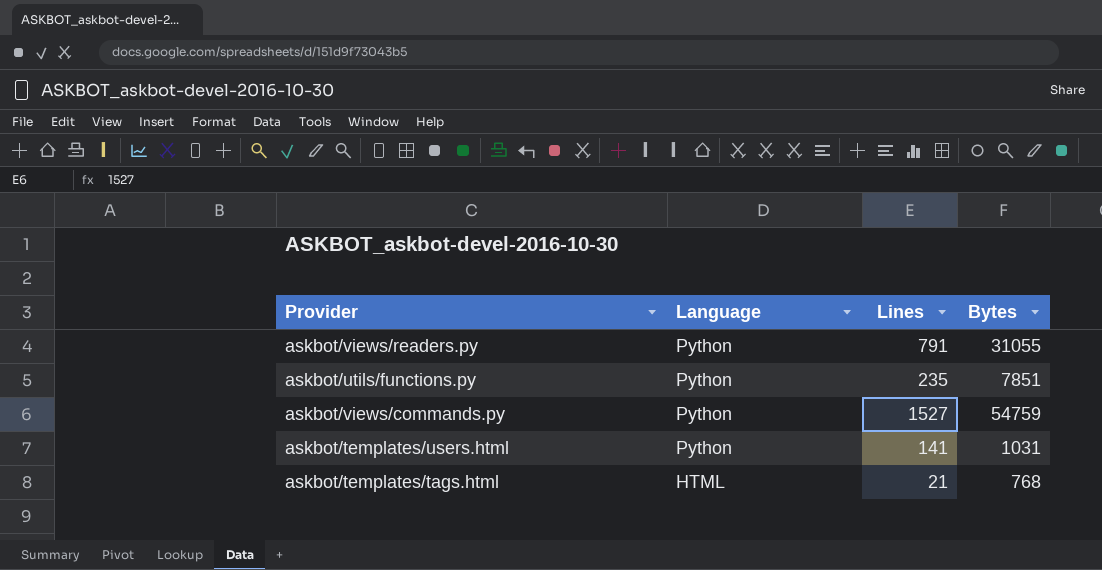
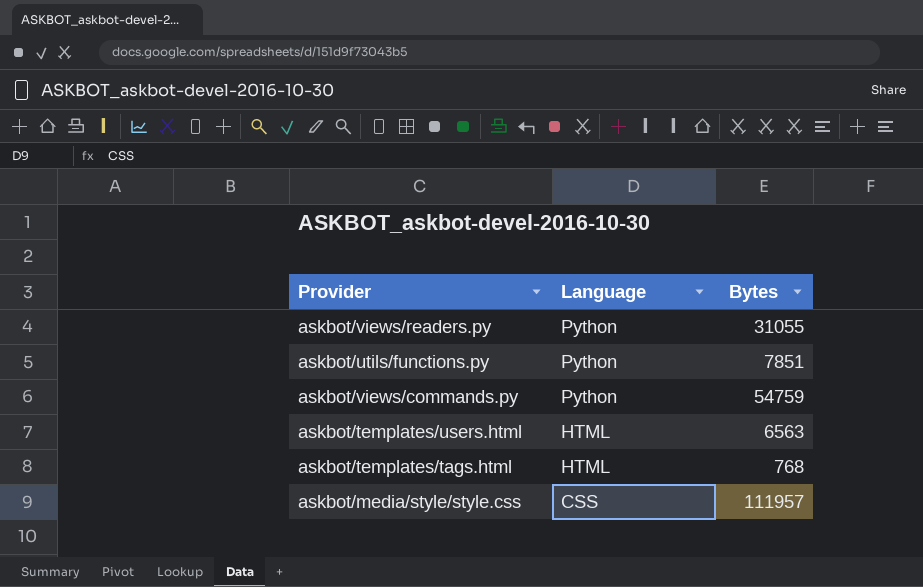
column Lines | position: 3 -> none
askbot/templates/users.html | Language: Python -> HTML
askbot/templates/users.html | Bytes: 1031 -> 6563
row askbot/media/style/style.css: none -> CSS | 111957

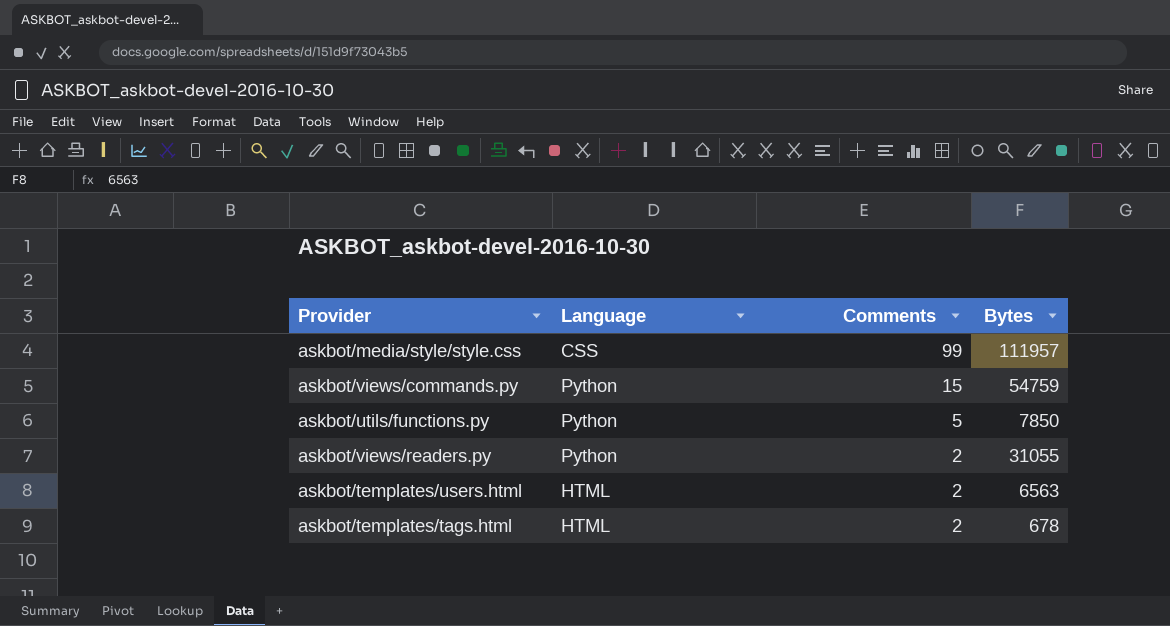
row order: Language descending -> Comments descending
column Comments | position: none -> 3
askbot/utils/functions.py | Bytes: 7851 -> 7850
askbot/templates/tags.html | Bytes: 768 -> 678

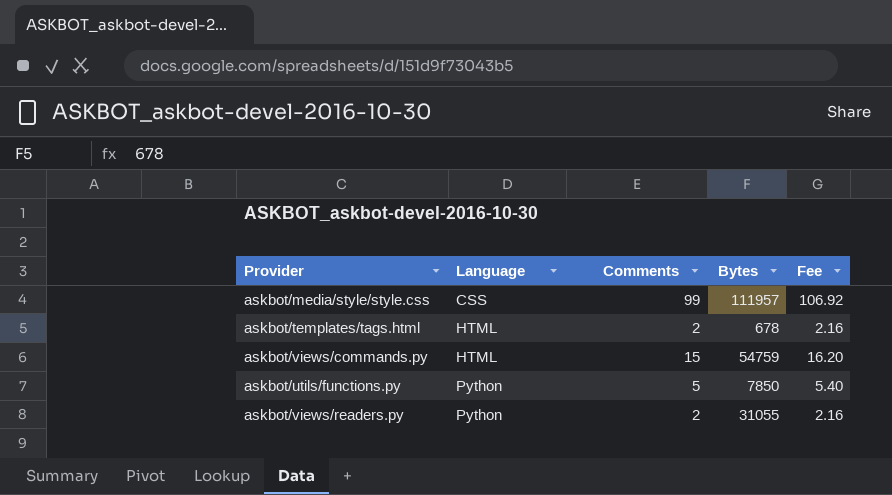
row order: Comments descending -> Language ascending
column Fee | formula: none -> [Comments] * 1.08
row askbot/templates/users.html: HTML | 2 | 6563 -> none
askbot/views/commands.py | Language: Python -> HTML

